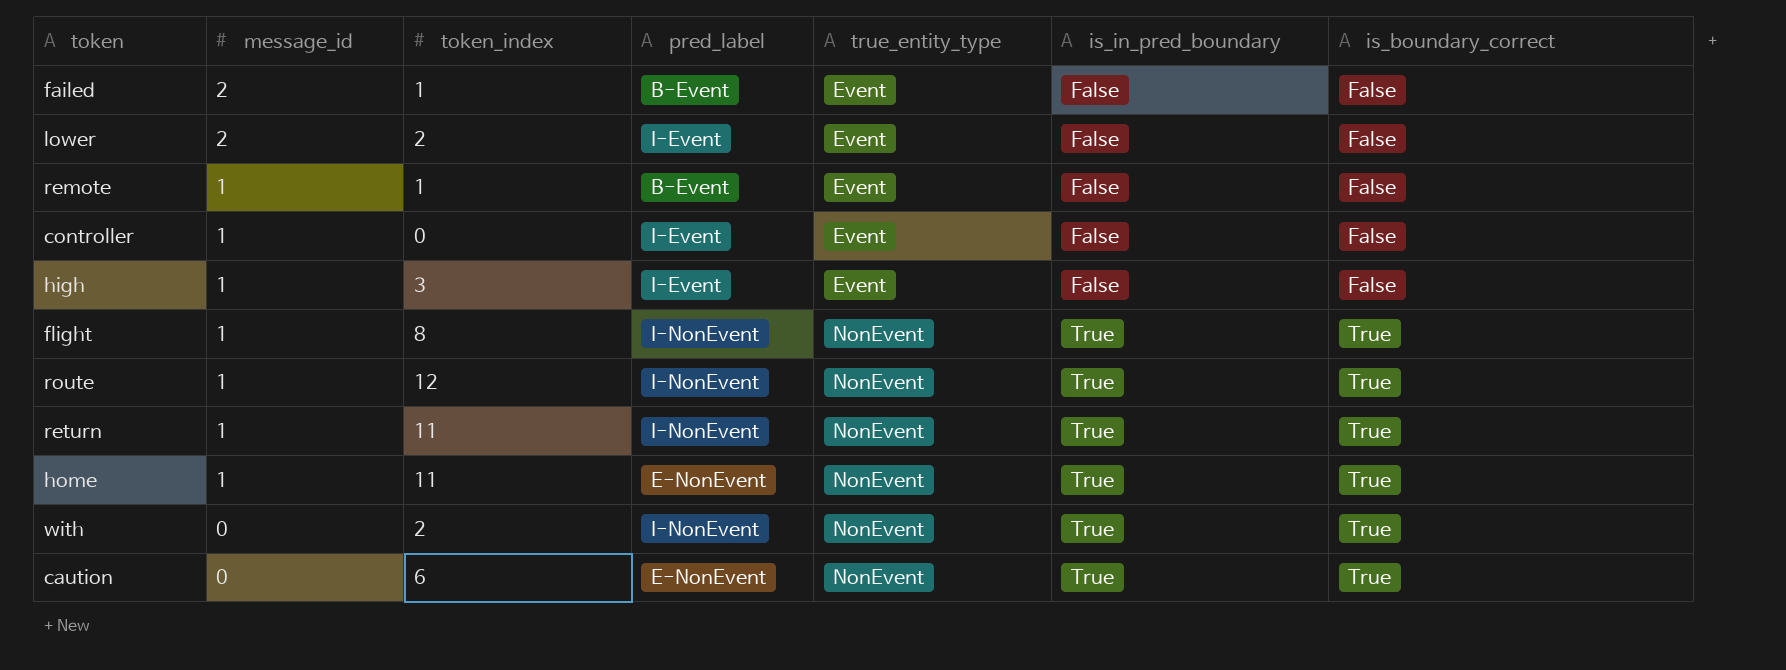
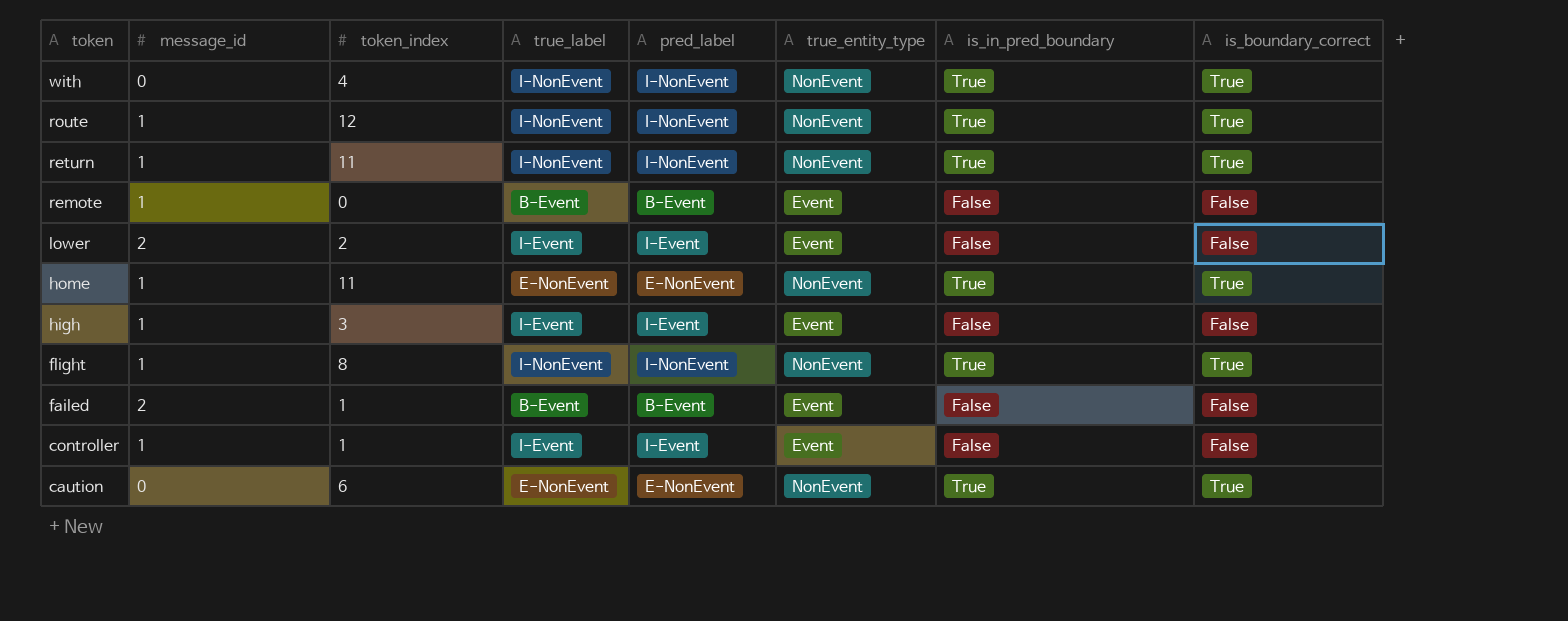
row order: message_id descending -> token descending
column true_label | position: none -> 4
with | token_index: 2 -> 4
remote | token_index: 1 -> 0
controller | token_index: 0 -> 1

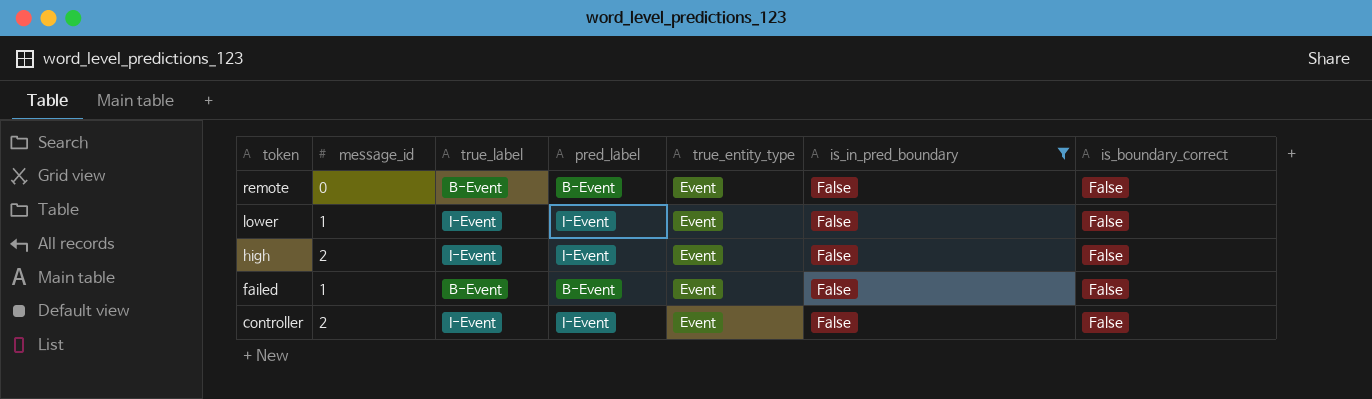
filter: none -> is_in_pred_boundary = False
column token_index | position: 3 -> none
remote | message_id: 1 -> 0
lower | message_id: 2 -> 1
high | message_id: 1 -> 2
failed | message_id: 2 -> 1
controller | message_id: 1 -> 2

